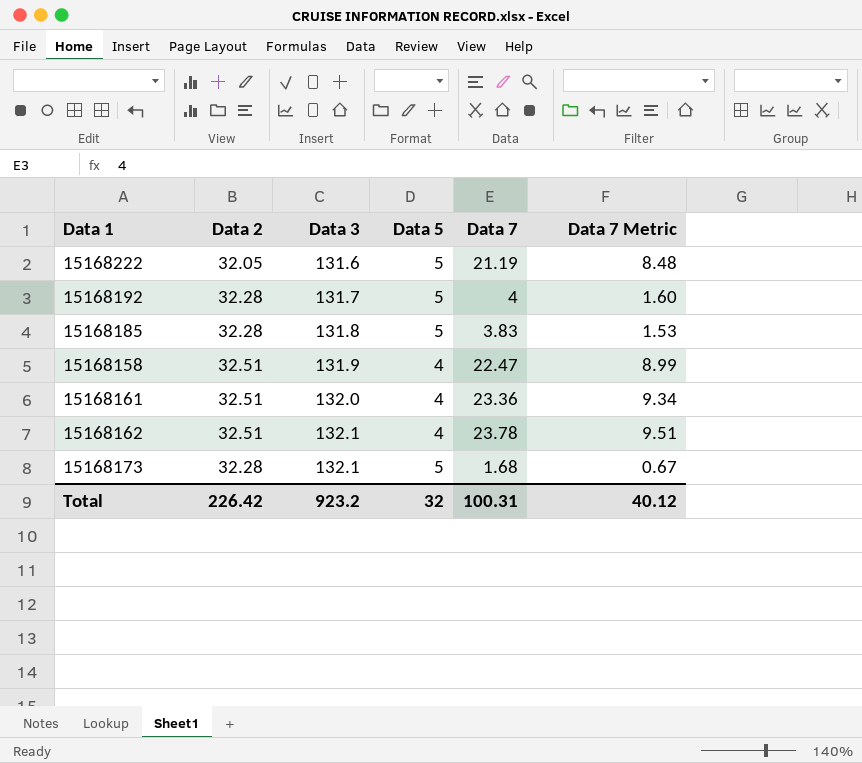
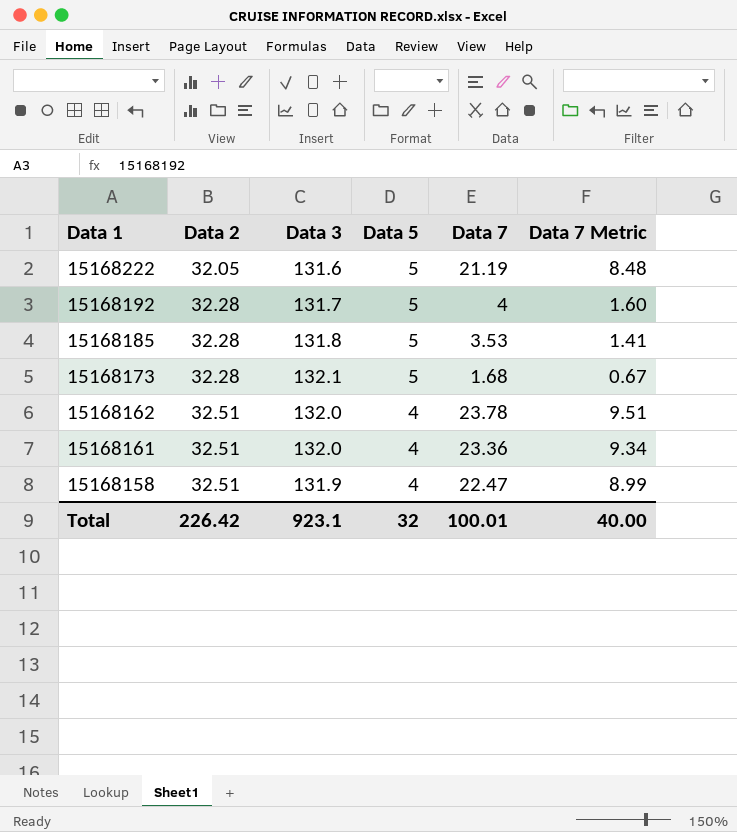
row order: Data 3 ascending -> Data 1 descending
15168185 | Data 7: 3.83 -> 3.53
15168185 | Data 7 Metric: 1.53 -> 1.41
15168162 | Data 3: 132.1 -> 132.0
Total | Data 3: 923.2 -> 923.1
Total | Data 7: 100.31 -> 100.01
Total | Data 7 Metric: 40.12 -> 40.00

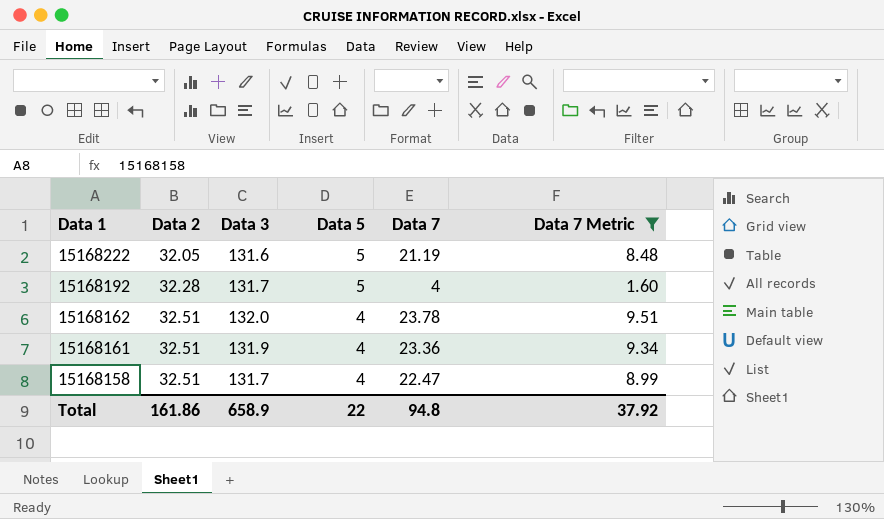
filter: none -> Data 7 Metric >= 1.60
15168161 | Data 3: 132.0 -> 131.9
15168158 | Data 3: 131.9 -> 131.7
Total | Data 2: 226.42 -> 161.86
Total | Data 3: 923.1 -> 658.9
Total | Data 5: 32 -> 22
Total | Data 7: 100.01 -> 94.8
Total | Data 7 Metric: 40.00 -> 37.92

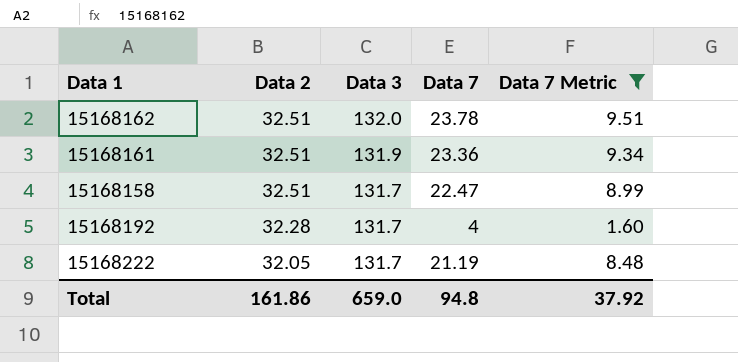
row order: Data 1 descending -> Data 2 descending
column Data 5 | position: 4 -> none
15168222 | Data 3: 131.6 -> 131.7
Total | Data 3: 658.9 -> 659.0

